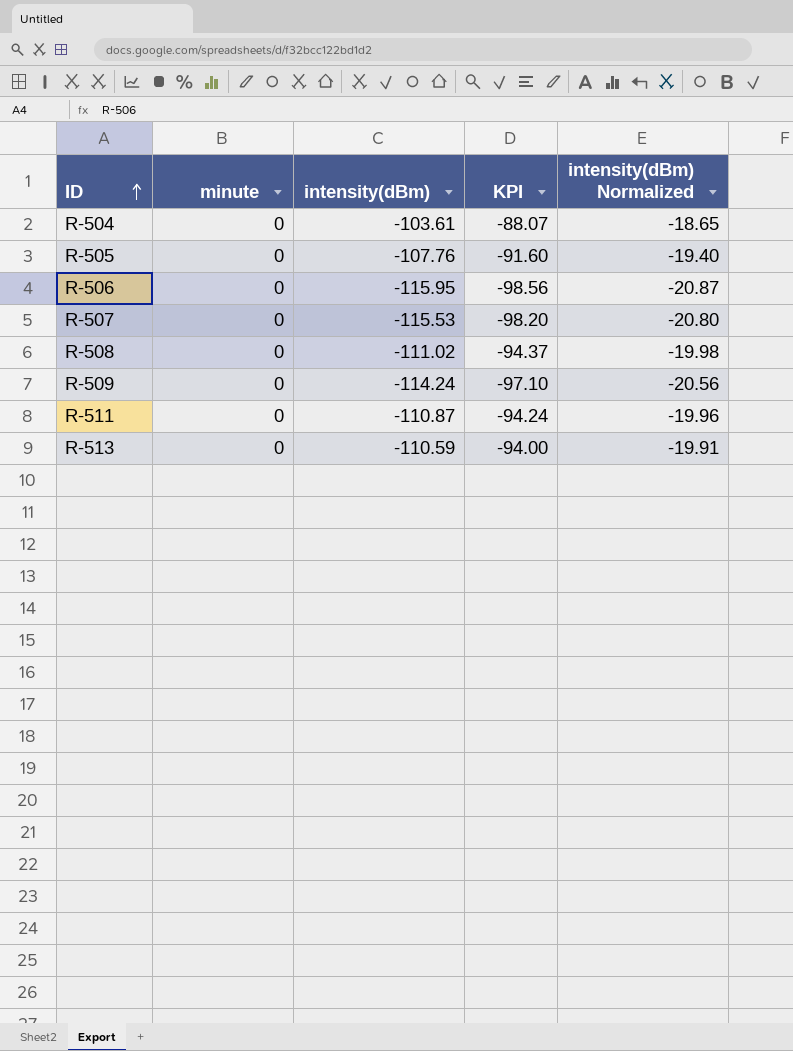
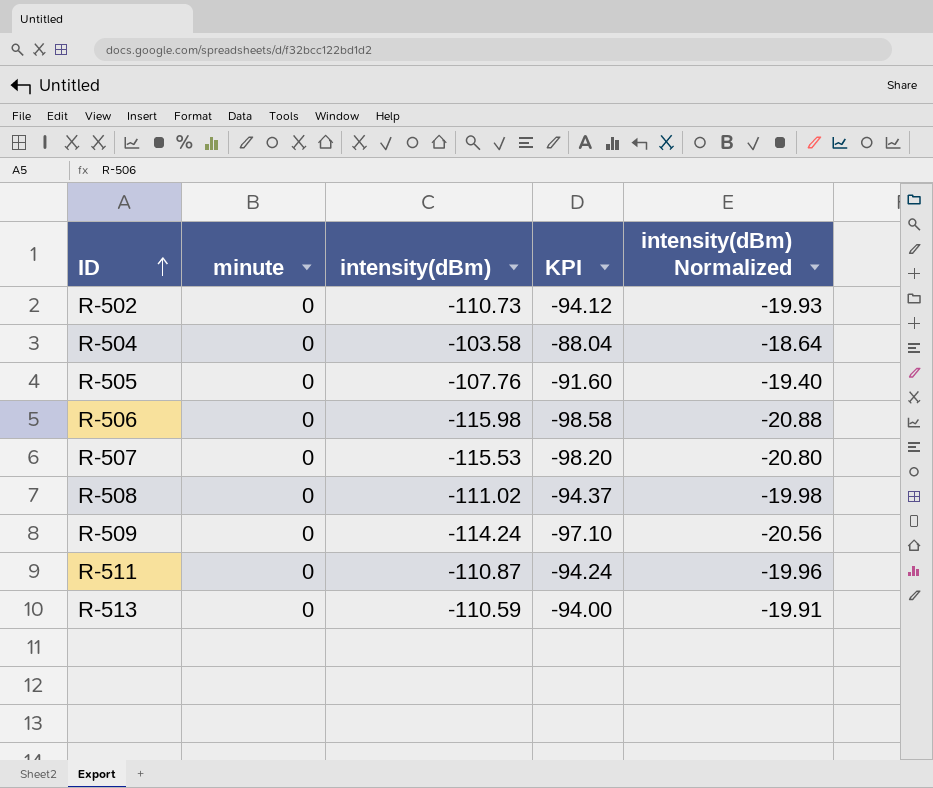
row R-502: none -> 0 | -110.73 | -94.12 | -19.93
R-504 | intensity(dBm): -103.61 -> -103.58
R-504 | KPI: -88.07 -> -88.04
R-504 | intensity(dBm) Normalized: -18.65 -> -18.64
R-506 | intensity(dBm): -115.95 -> -115.98
R-506 | KPI: -98.56 -> -98.58
R-506 | intensity(dBm) Normalized: -20.87 -> -20.88

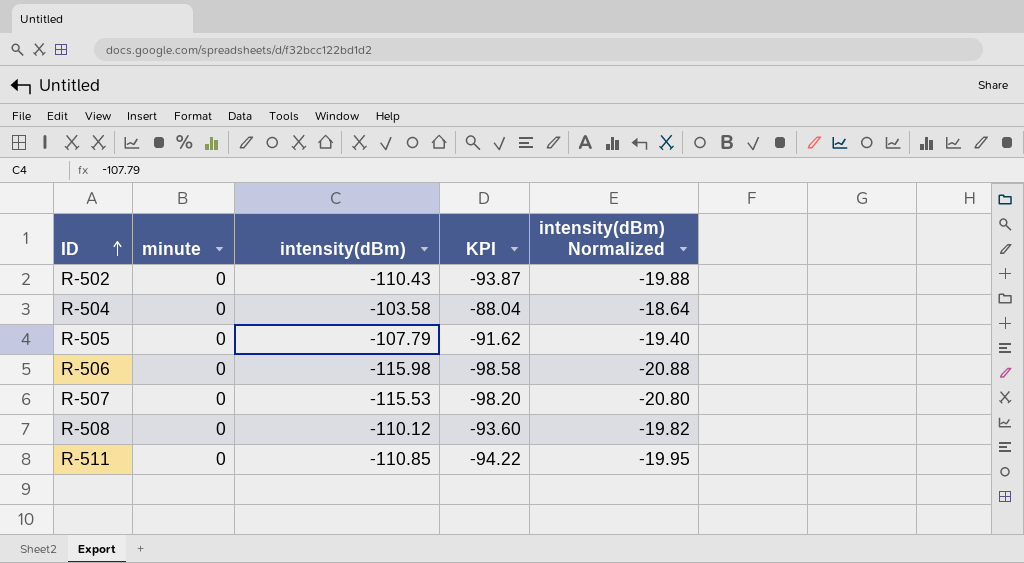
row R-509: 0 | -114.24 | -97.10 | -20.56 -> none
row R-513: 0 | -110.59 | -94.00 | -19.91 -> none
R-502 | intensity(dBm): -110.73 -> -110.43
R-502 | KPI: -94.12 -> -93.87
R-502 | intensity(dBm) Normalized: -19.93 -> -19.88
R-505 | intensity(dBm): -107.76 -> -107.79
R-505 | KPI: -91.60 -> -91.62
R-508 | intensity(dBm): -111.02 -> -110.12
R-508 | KPI: -94.37 -> -93.60
R-508 | intensity(dBm) Normalized: -19.98 -> -19.82
R-511 | intensity(dBm): -110.87 -> -110.85
R-511 | KPI: -94.24 -> -94.22
R-511 | intensity(dBm) Normalized: -19.96 -> -19.95

